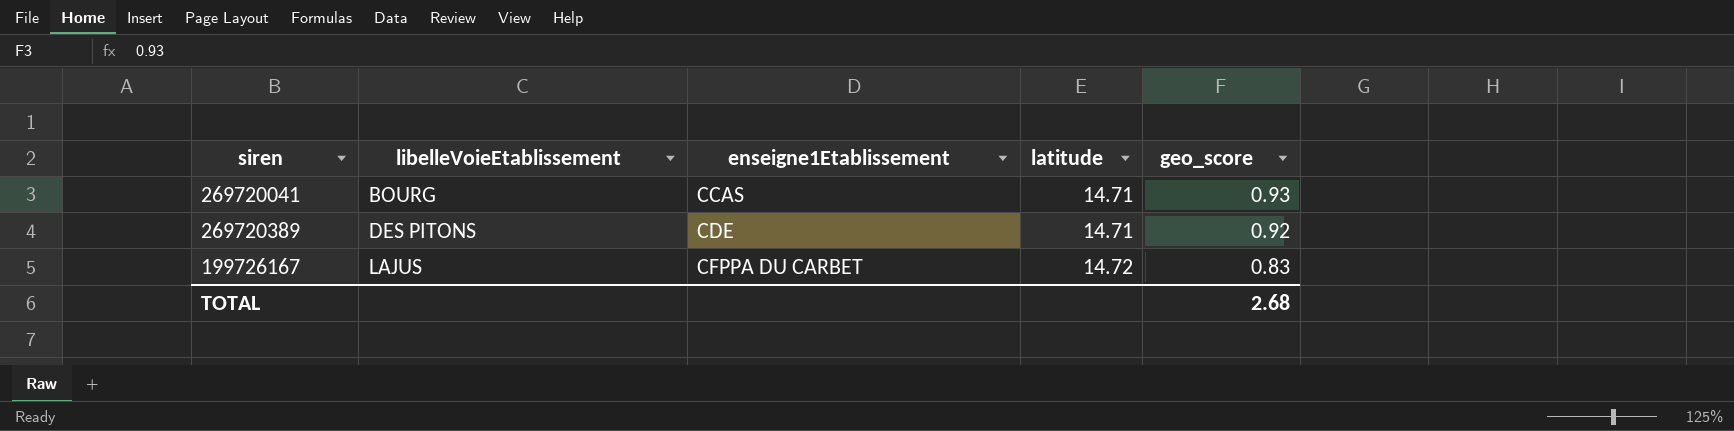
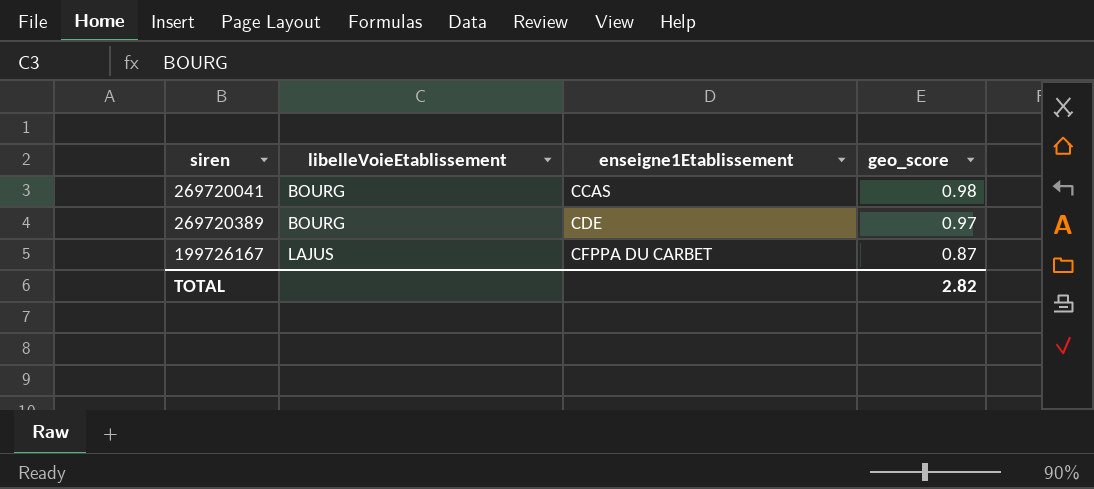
column latitude | position: 4 -> none
269720041 | geo_score: 0.93 -> 0.98
269720389 | libelleVoieEtablissement: DES PITONS -> BOURG
269720389 | geo_score: 0.92 -> 0.97
199726167 | geo_score: 0.83 -> 0.87
TOTAL | geo_score: 2.68 -> 2.82

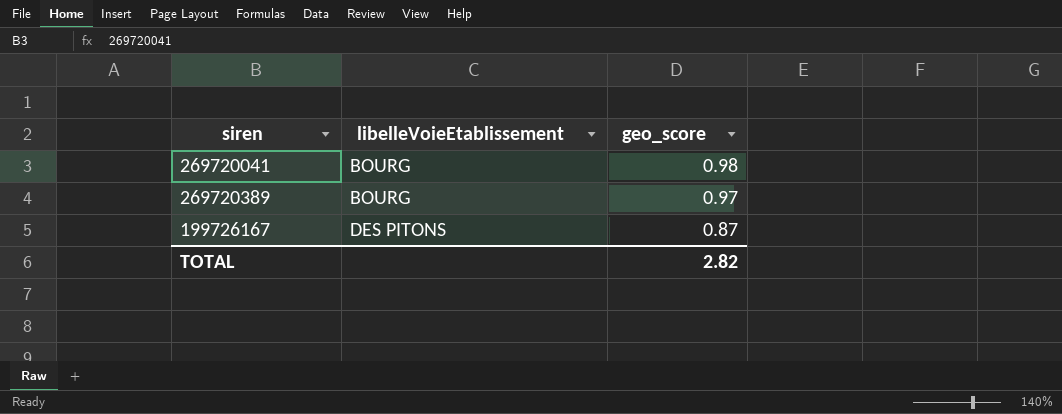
column enseigne1Etablissement | position: 3 -> none
199726167 | libelleVoieEtablissement: LAJUS -> DES PITONS

